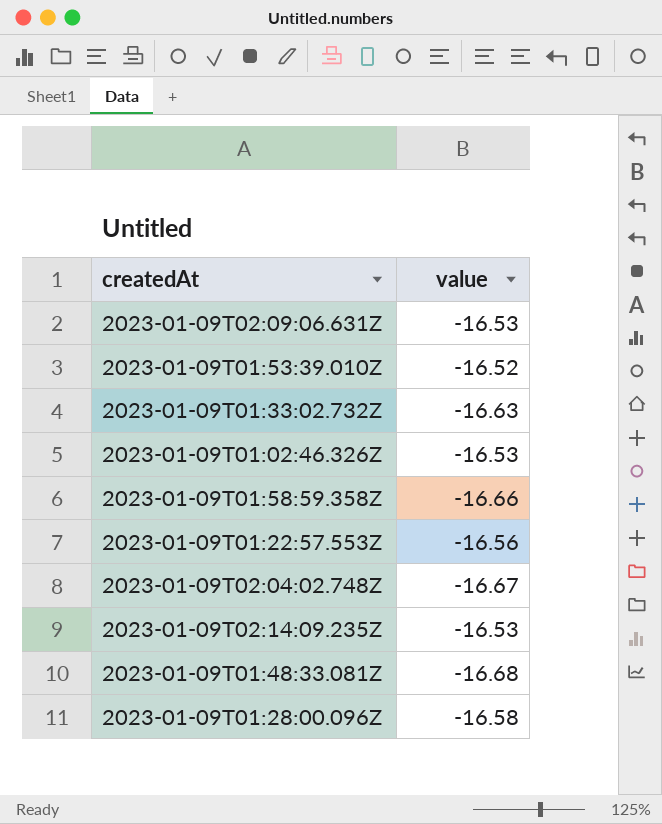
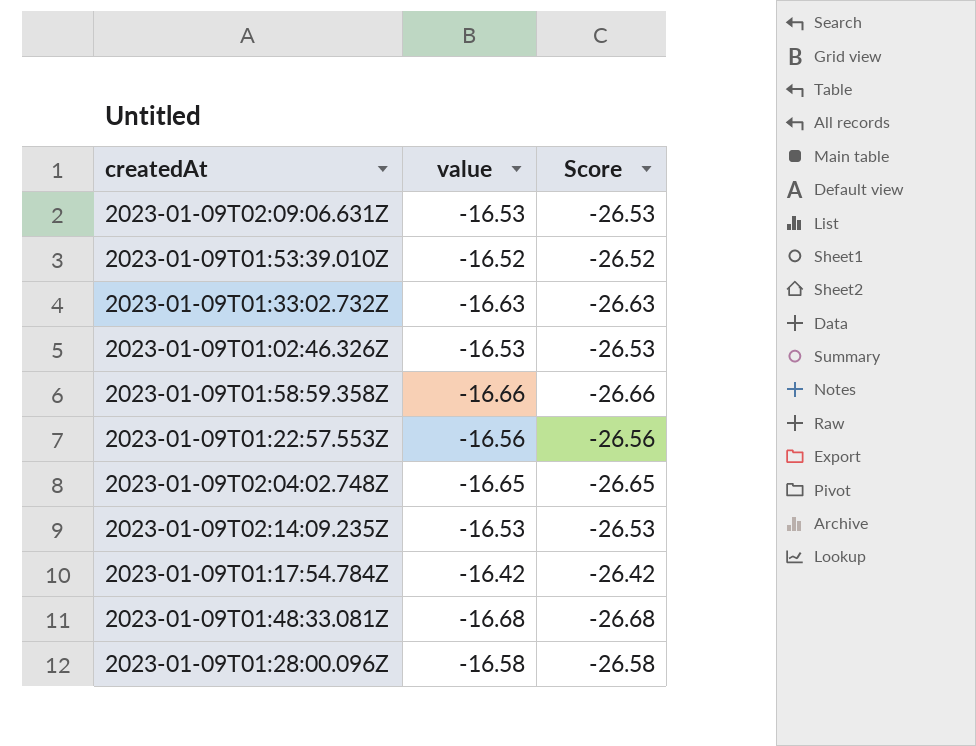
column Score | formula: none -> [value] - 10
2023-01-09T02:04:02.748Z | value: -16.67 -> -16.65
row 2023-01-09T01:17:54.784Z: none -> -16.42 | -26.42

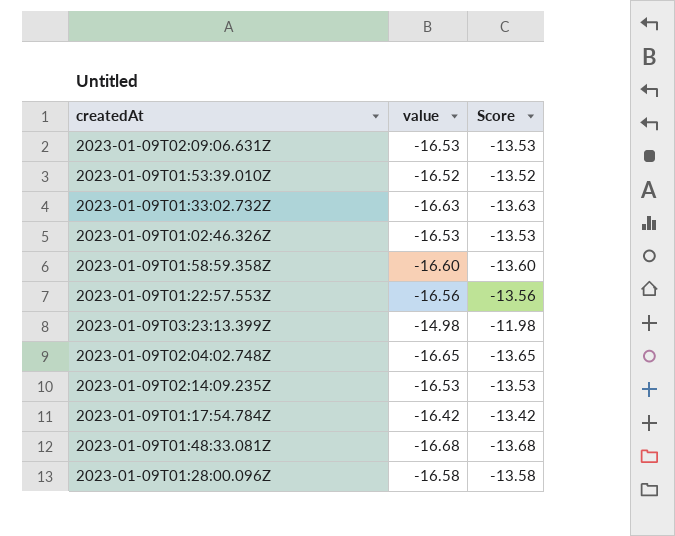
column Score | formula: [value] - 10 -> [value] + 3
2023-01-09T01:58:59.358Z | value: -16.66 -> -16.60
row 2023-01-09T03:23:13.399Z: none -> -14.98 | -11.98

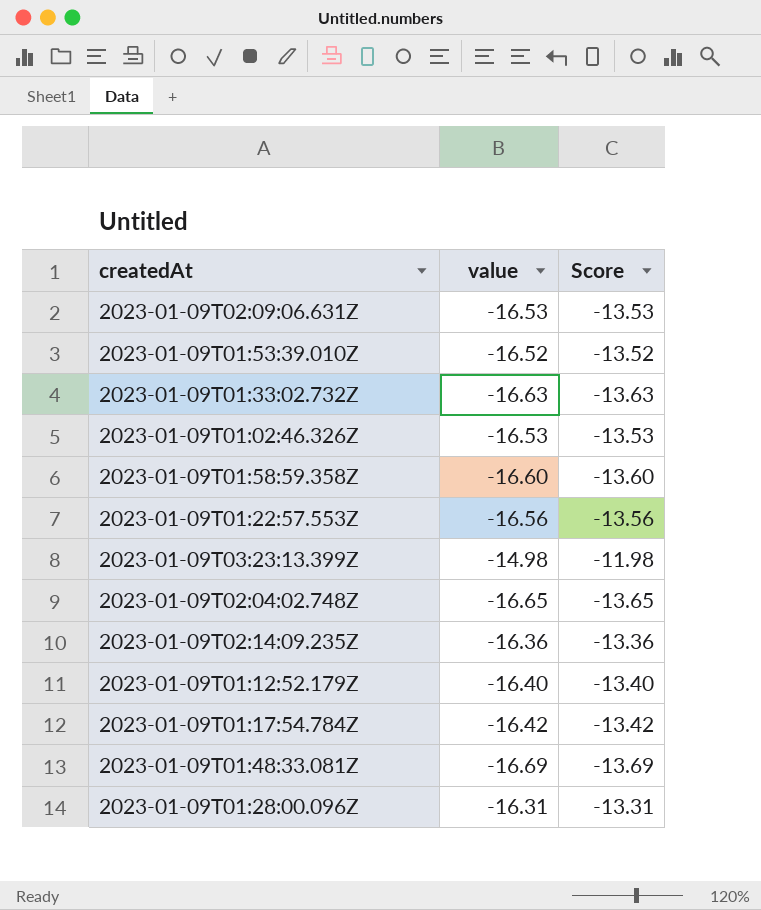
2023-01-09T02:14:09.235Z | value: -16.53 -> -16.36
2023-01-09T02:14:09.235Z | Score: -13.53 -> -13.36
row 2023-01-09T01:12:52.179Z: none -> -16.40 | -13.40
2023-01-09T01:48:33.081Z | value: -16.68 -> -16.69
2023-01-09T01:48:33.081Z | Score: -13.68 -> -13.69
2023-01-09T01:28:00.096Z | value: -16.58 -> -16.31
2023-01-09T01:28:00.096Z | Score: -13.58 -> -13.31

